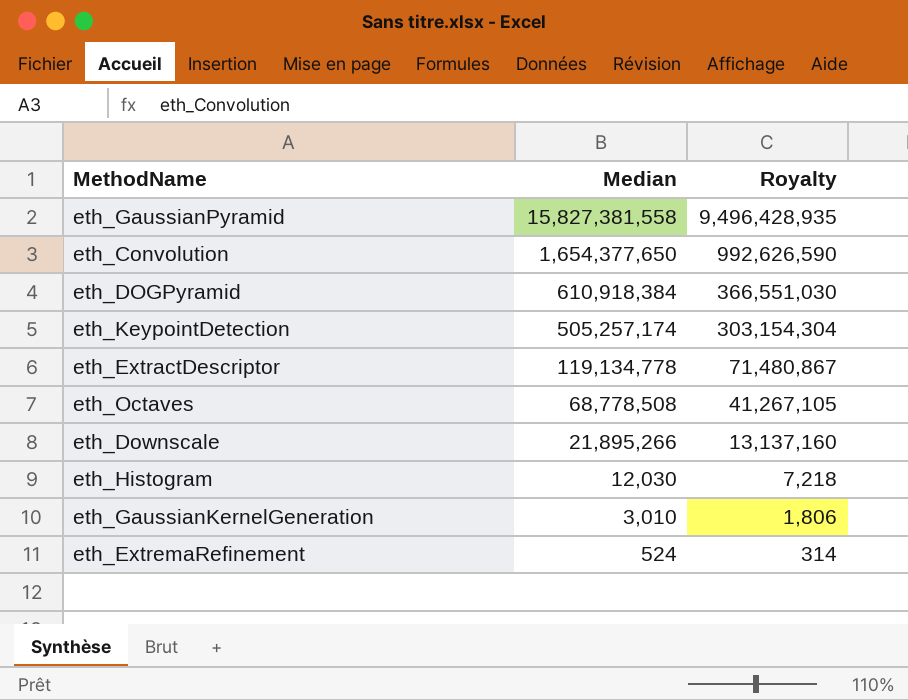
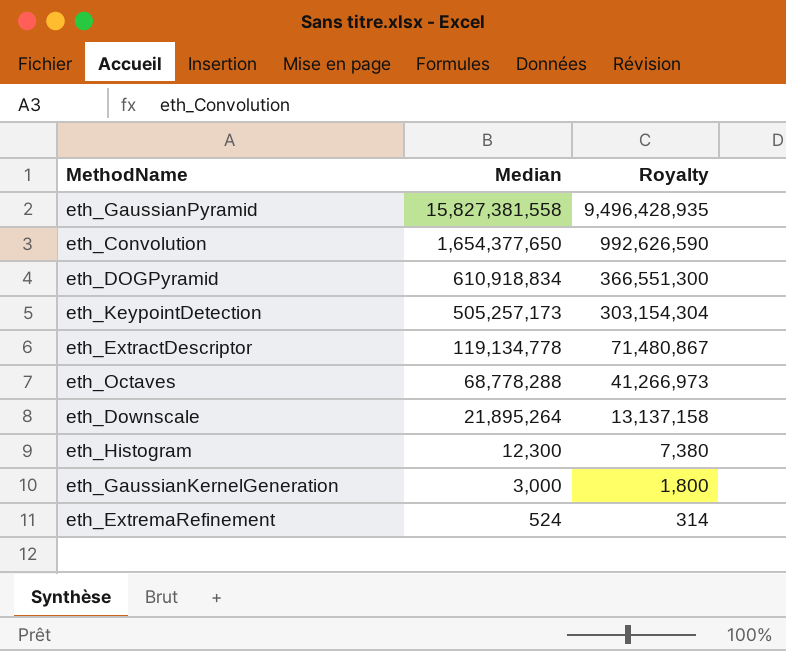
eth_DOGPyramid | Median: 610,918,384 -> 610,918,834
eth_DOGPyramid | Royalty: 366,551,030 -> 366,551,300
eth_KeypointDetection | Median: 505,257,174 -> 505,257,173
eth_Octaves | Median: 68,778,508 -> 68,778,288
eth_Octaves | Royalty: 41,267,105 -> 41,266,973
eth_Downscale | Median: 21,895,266 -> 21,895,264
eth_Downscale | Royalty: 13,137,160 -> 13,137,158
eth_Histogram | Median: 12,030 -> 12,300
eth_Histogram | Royalty: 7,218 -> 7,380
eth_GaussianKernelGeneration | Median: 3,010 -> 3,000
eth_GaussianKernelGeneration | Royalty: 1,806 -> 1,800

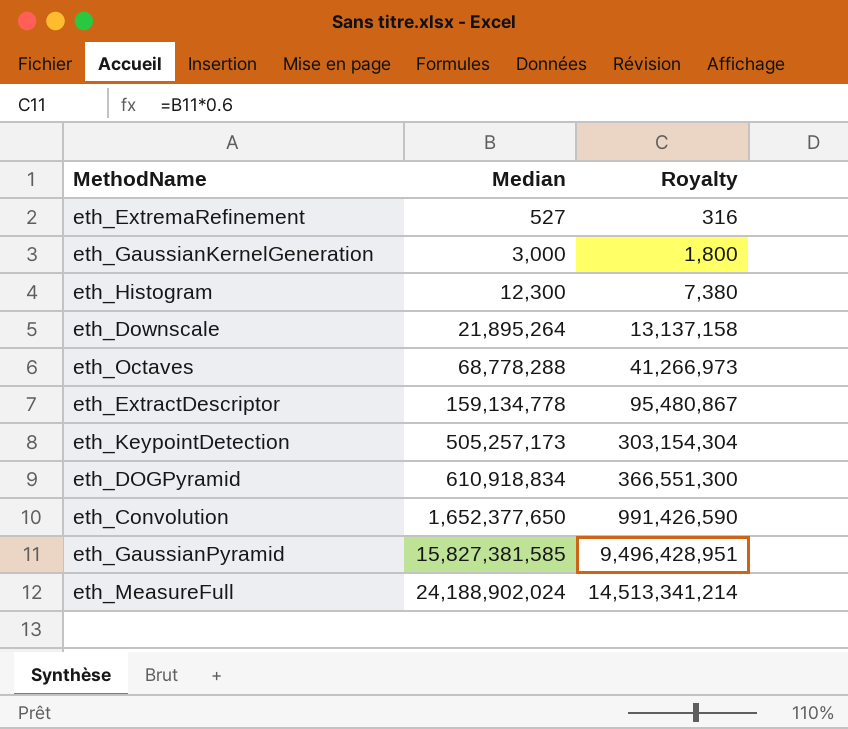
row order: Median descending -> Median ascending
eth_ExtremaRefinement | Median: 524 -> 527
eth_ExtremaRefinement | Royalty: 314 -> 316
eth_ExtractDescriptor | Median: 119,134,778 -> 159,134,778
eth_ExtractDescriptor | Royalty: 71,480,867 -> 95,480,867
eth_Convolution | Median: 1,654,377,650 -> 1,652,377,650
eth_Convolution | Royalty: 992,626,590 -> 991,426,590
eth_GaussianPyramid | Median: 15,827,381,558 -> 15,827,381,585
eth_GaussianPyramid | Royalty: 9,496,428,935 -> 9,496,428,951
row eth_MeasureFull: none -> 24,188,902,024 | 14,513,341,214

